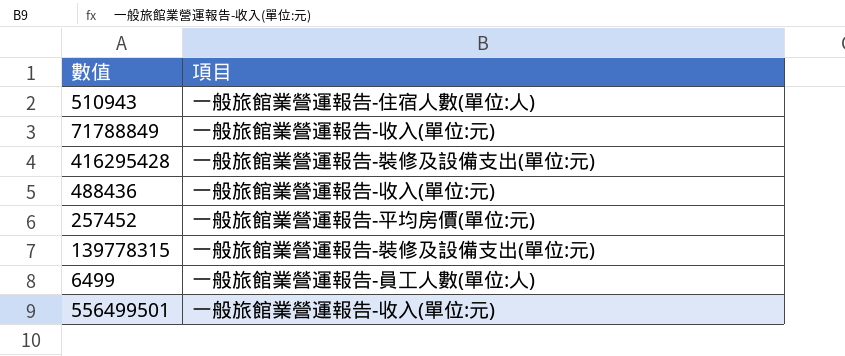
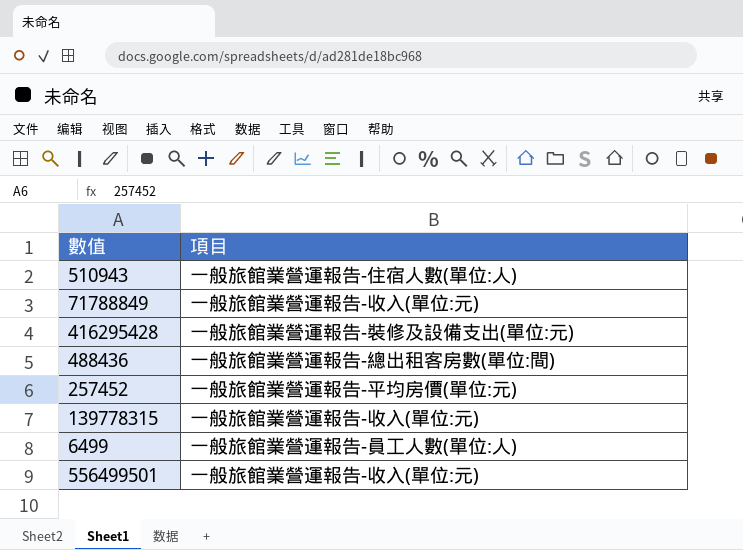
488436 | 項目: 一般旅館業營運報告-收入(單位:元) -> 一般旅館業營運報告-總出租客房數(單位:間)
139778315 | 項目: 一般旅館業營運報告-裝修及設備支出(單位:元) -> 一般旅館業營運報告-收入(單位:元)

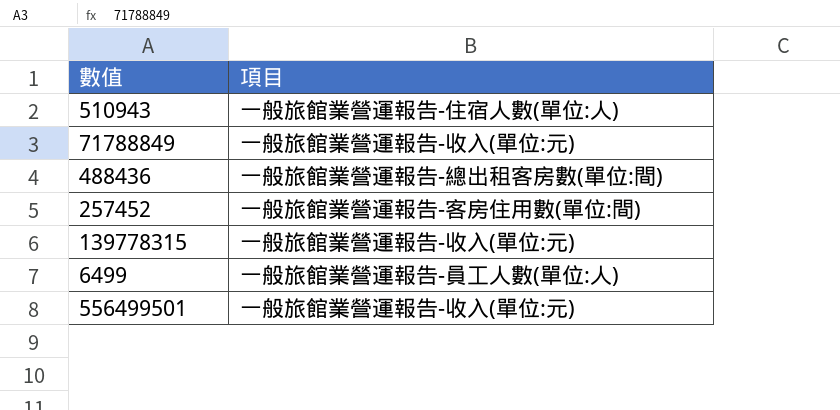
row 416295428: 一般旅館業營運報告-裝修及設備支出(單位:元) -> none
257452 | 項目: 一般旅館業營運報告-平均房價(單位:元) -> 一般旅館業營運報告-客房住用數(單位:間)

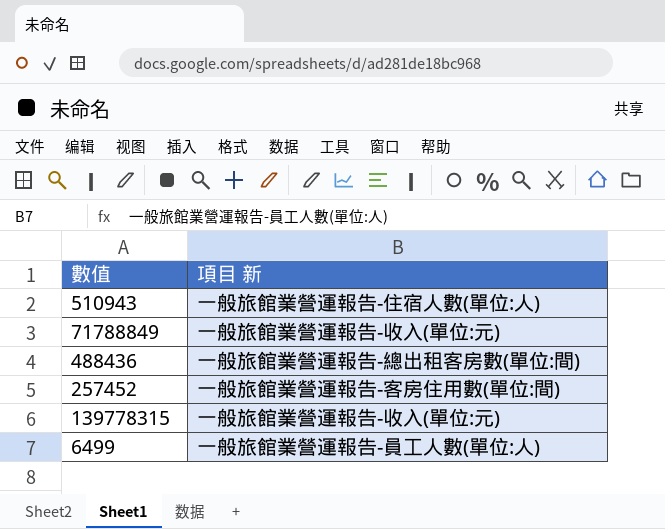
column name: 項目 -> 項目 新
row 556499501: 一般旅館業營運報告-收入(單位:元) -> none

